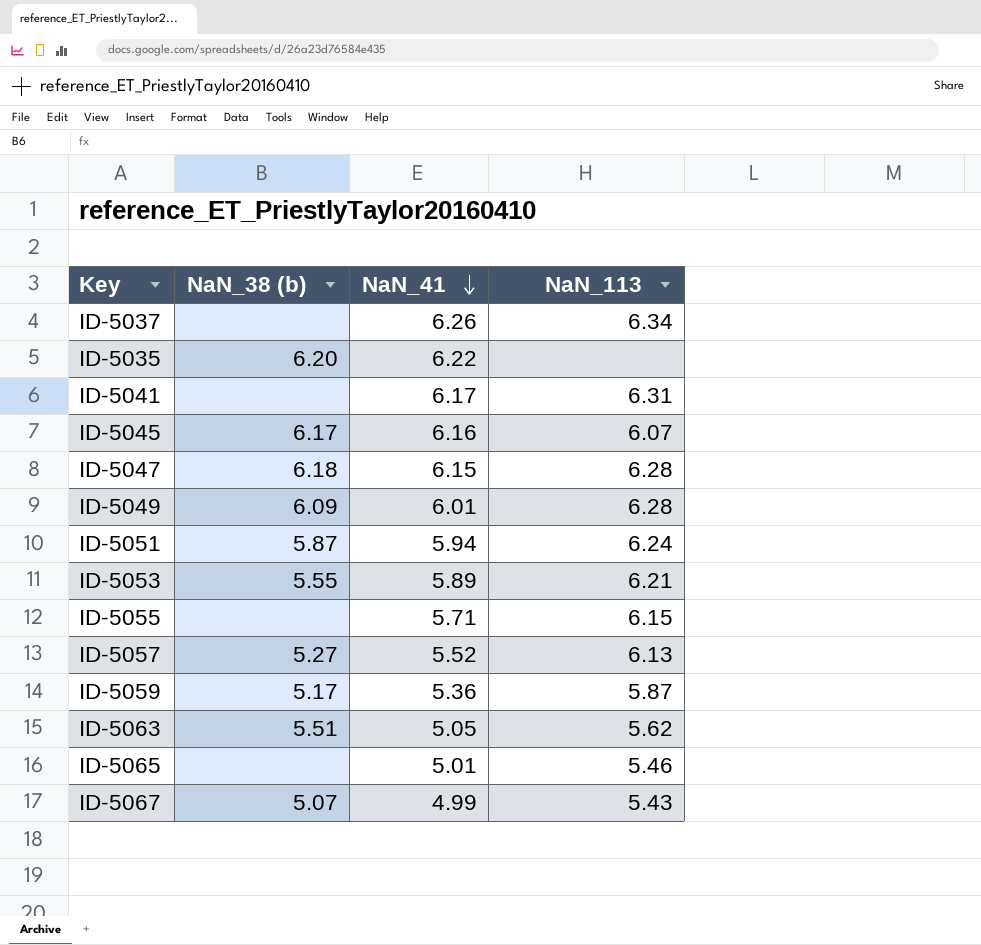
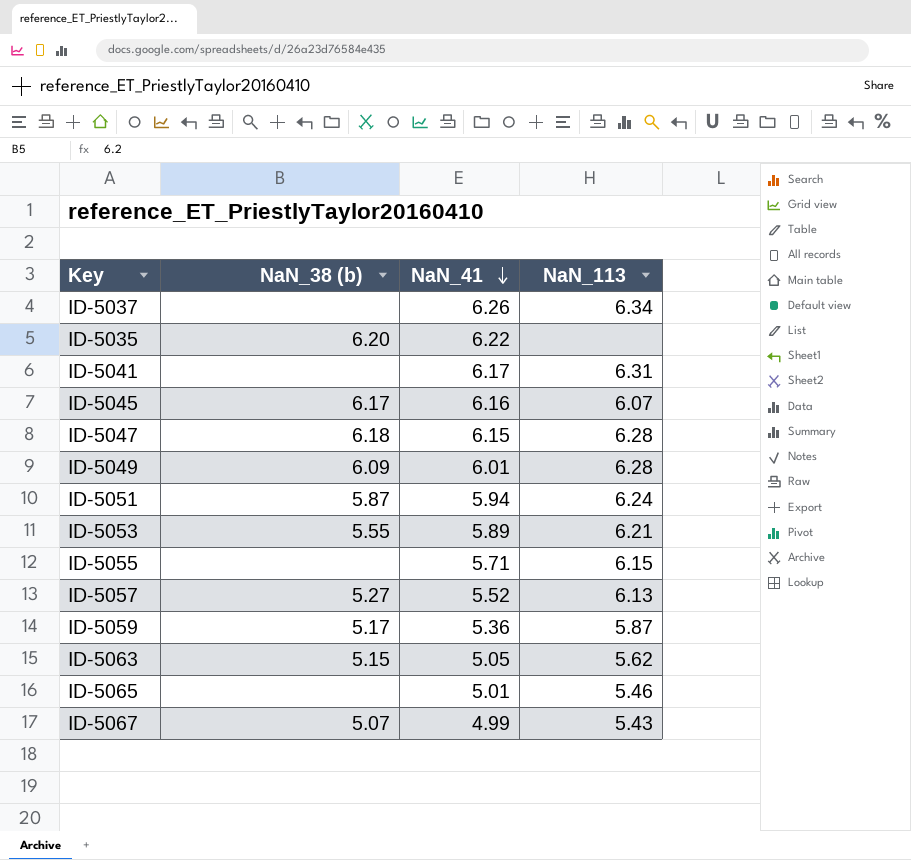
ID-5063 | NaN_38 (b): 5.51 -> 5.15

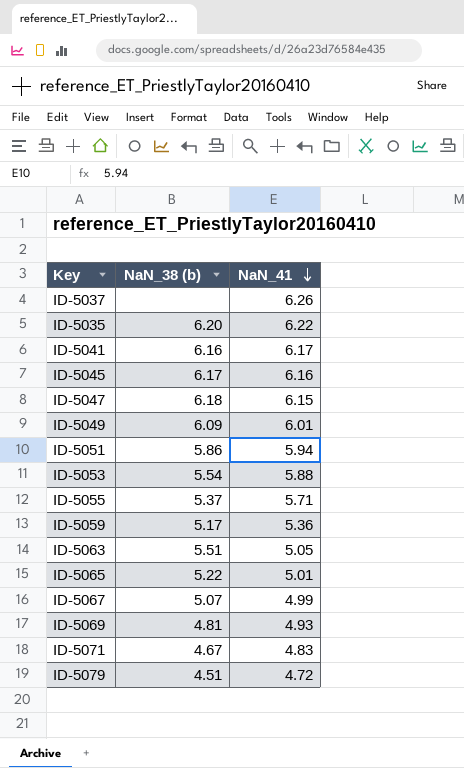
column NaN_113 | position: 4 -> none
row ID-5057: 5.27 | 5.52 | 6.13 -> none
ID-5041 | NaN_38 (b): none -> 6.16
ID-5051 | NaN_38 (b): 5.87 -> 5.86
ID-5053 | NaN_38 (b): 5.55 -> 5.54
ID-5053 | NaN_41: 5.89 -> 5.88
ID-5055 | NaN_38 (b): none -> 5.37
ID-5063 | NaN_38 (b): 5.15 -> 5.51
ID-5065 | NaN_38 (b): none -> 5.22
row ID-5069: none -> 4.81 | 4.93
row ID-5071: none -> 4.67 | 4.83
row ID-5079: none -> 4.51 | 4.72

